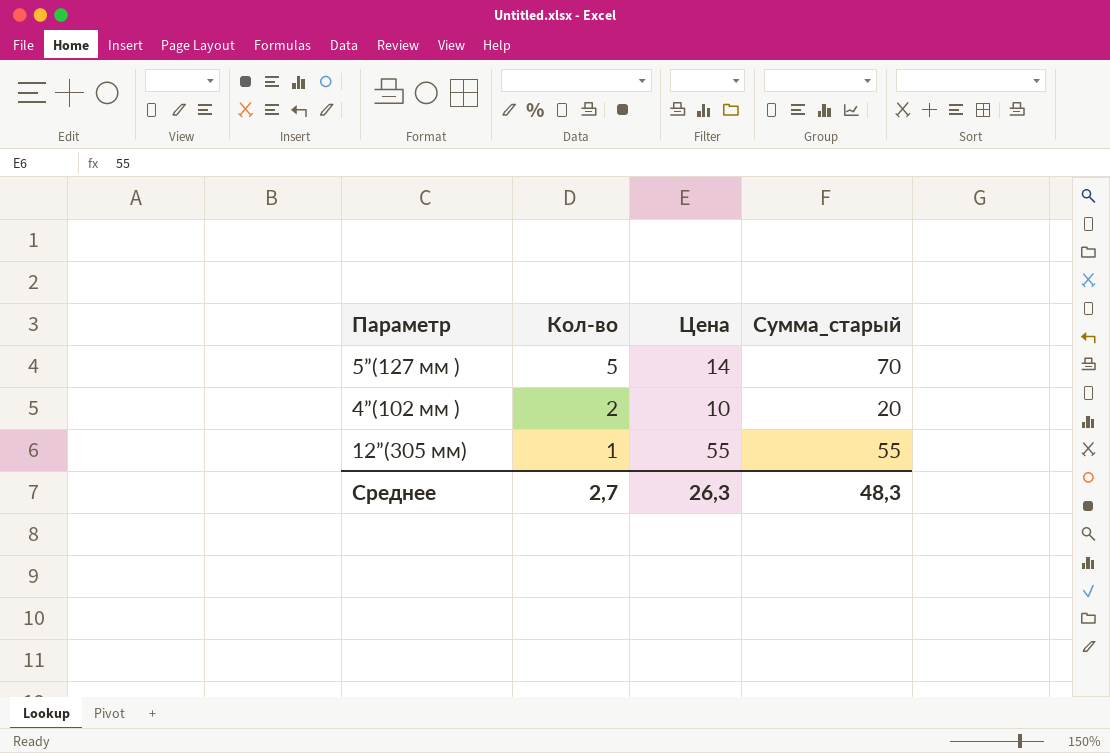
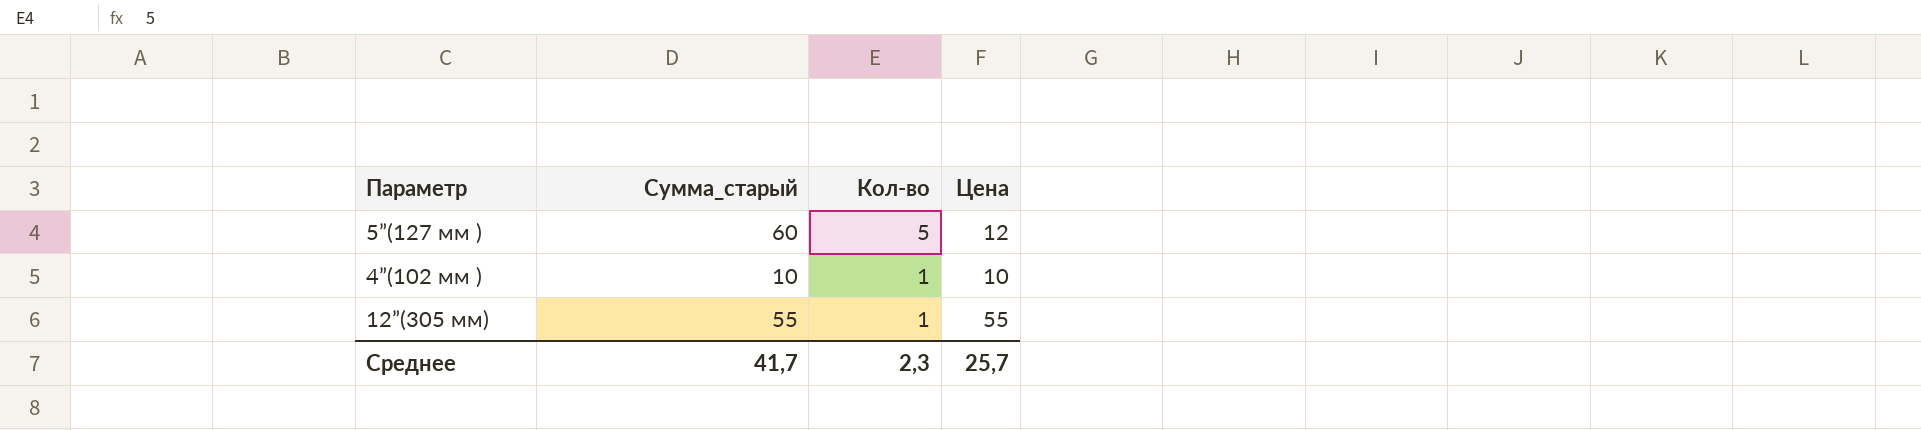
column Сумма_старый | position: 4 -> 2
5”(127 мм ) | Сумма_старый: 70 -> 60
5”(127 мм ) | Цена: 14 -> 12
4”(102 мм ) | Сумма_старый: 20 -> 10
4”(102 мм ) | Кол-во: 2 -> 1
Среднее | Сумма_старый: 48,3 -> 41,7
Среднее | Кол-во: 2,7 -> 2,3
Среднее | Цена: 26,3 -> 25,7

